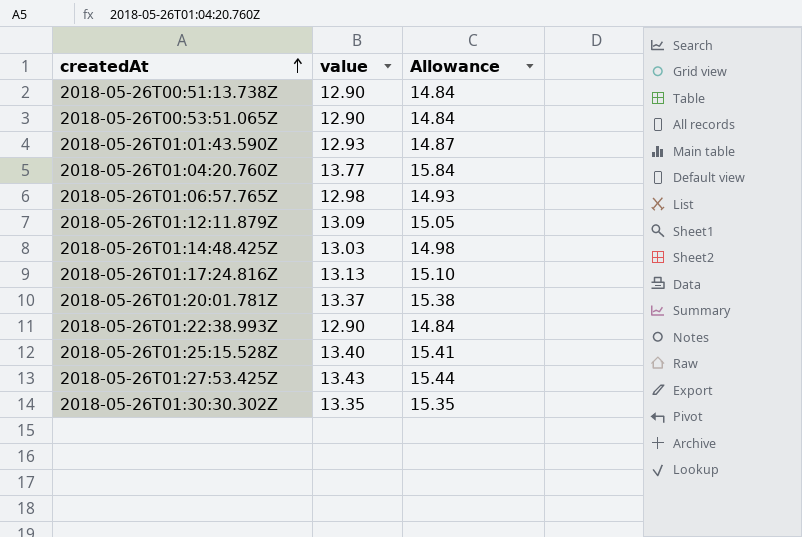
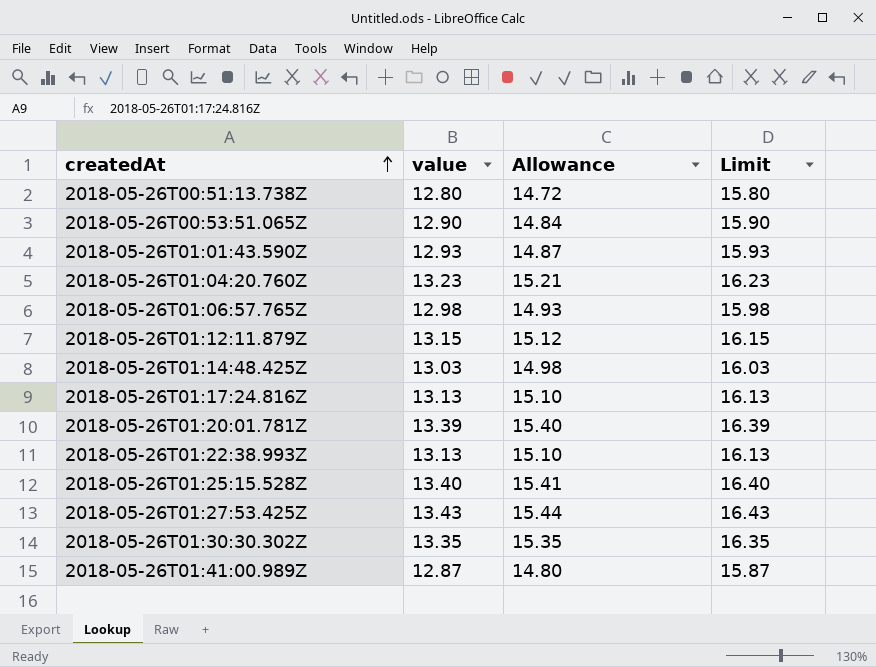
column Limit | formula: none -> [value] + 3
2018-05-26T00:51:13.738Z | value: 12.90 -> 12.80
2018-05-26T00:51:13.738Z | Allowance: 14.84 -> 14.72
2018-05-26T01:04:20.760Z | value: 13.77 -> 13.23
2018-05-26T01:04:20.760Z | Allowance: 15.84 -> 15.21
2018-05-26T01:12:11.879Z | value: 13.09 -> 13.15
2018-05-26T01:12:11.879Z | Allowance: 15.05 -> 15.12
2018-05-26T01:20:01.781Z | value: 13.37 -> 13.39
2018-05-26T01:20:01.781Z | Allowance: 15.38 -> 15.40
2018-05-26T01:22:38.993Z | value: 12.90 -> 13.13
2018-05-26T01:22:38.993Z | Allowance: 14.84 -> 15.10
row 2018-05-26T01:41:00.989Z: none -> 12.87 | 14.80 | 15.87

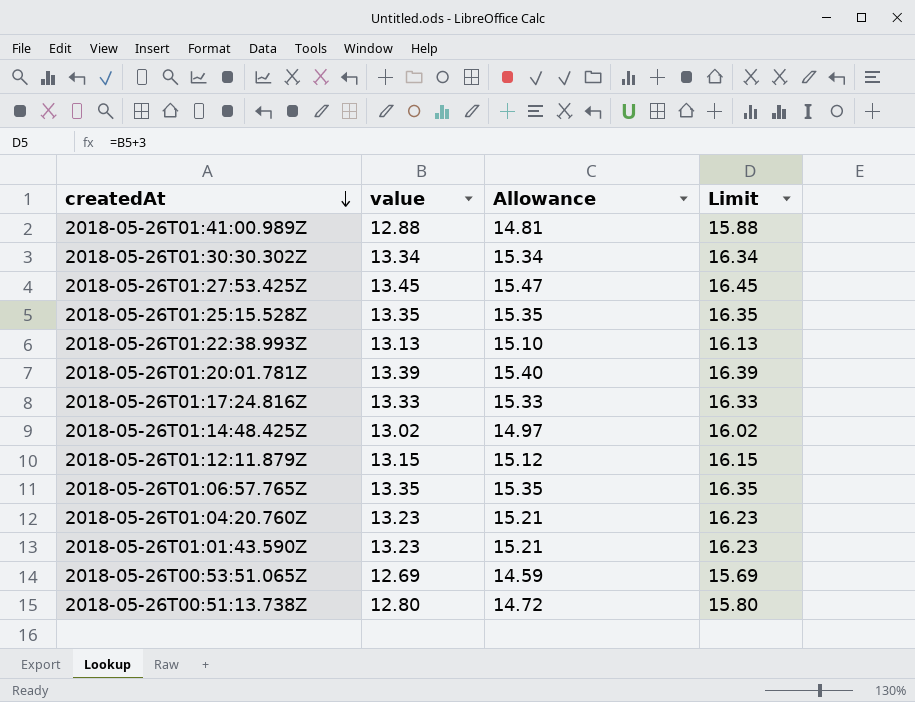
row order: createdAt ascending -> createdAt descending
2018-05-26T01:41:00.989Z | value: 12.87 -> 12.88
2018-05-26T01:41:00.989Z | Allowance: 14.80 -> 14.81
2018-05-26T01:41:00.989Z | Limit: 15.87 -> 15.88
2018-05-26T01:30:30.302Z | value: 13.35 -> 13.34
2018-05-26T01:30:30.302Z | Allowance: 15.35 -> 15.34
2018-05-26T01:30:30.302Z | Limit: 16.35 -> 16.34
2018-05-26T01:27:53.425Z | value: 13.43 -> 13.45
2018-05-26T01:27:53.425Z | Allowance: 15.44 -> 15.47
2018-05-26T01:27:53.425Z | Limit: 16.43 -> 16.45
2018-05-26T01:25:15.528Z | value: 13.40 -> 13.35
2018-05-26T01:25:15.528Z | Allowance: 15.41 -> 15.35
2018-05-26T01:25:15.528Z | Limit: 16.40 -> 16.35
2018-05-26T01:17:24.816Z | value: 13.13 -> 13.33
2018-05-26T01:17:24.816Z | Allowance: 15.10 -> 15.33
2018-05-26T01:17:24.816Z | Limit: 16.13 -> 16.33
2018-05-26T01:14:48.425Z | value: 13.03 -> 13.02
2018-05-26T01:14:48.425Z | Allowance: 14.98 -> 14.97
2018-05-26T01:14:48.425Z | Limit: 16.03 -> 16.02
2018-05-26T01:06:57.765Z | value: 12.98 -> 13.35
2018-05-26T01:06:57.765Z | Allowance: 14.93 -> 15.35
2018-05-26T01:06:57.765Z | Limit: 15.98 -> 16.35
2018-05-26T01:01:43.590Z | value: 12.93 -> 13.23
2018-05-26T01:01:43.590Z | Allowance: 14.87 -> 15.21
2018-05-26T01:01:43.590Z | Limit: 15.93 -> 16.23
2018-05-26T00:53:51.065Z | value: 12.90 -> 12.69
2018-05-26T00:53:51.065Z | Allowance: 14.84 -> 14.59
2018-05-26T00:53:51.065Z | Limit: 15.90 -> 15.69

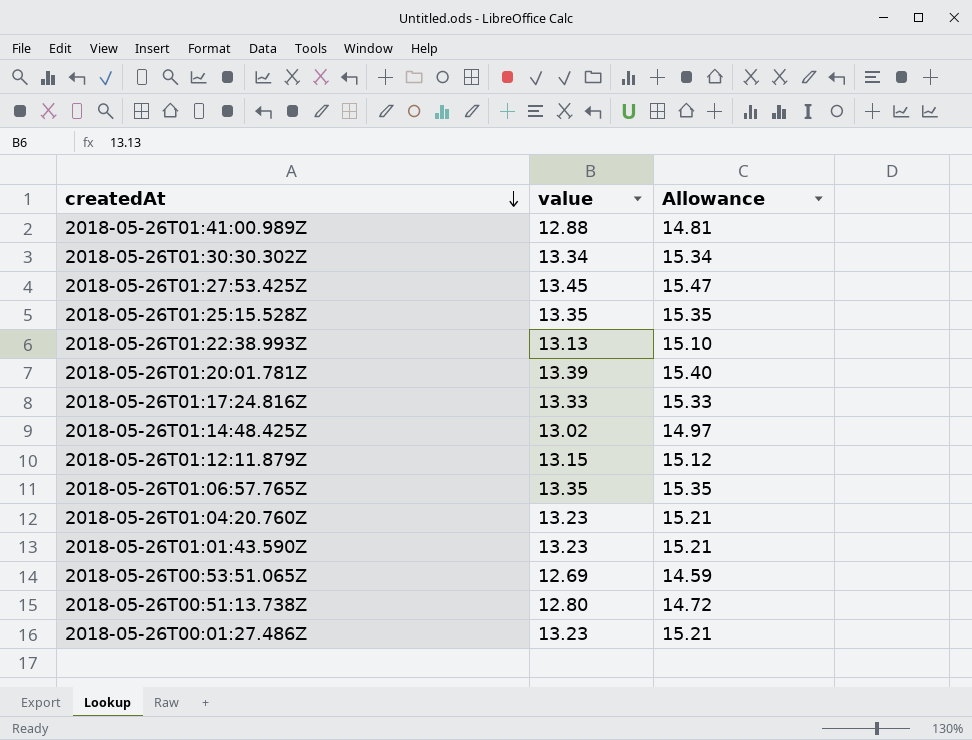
column Limit | formula: [value] + 3 -> none
row 2018-05-26T00:01:27.486Z: none -> 13.23 | 15.21

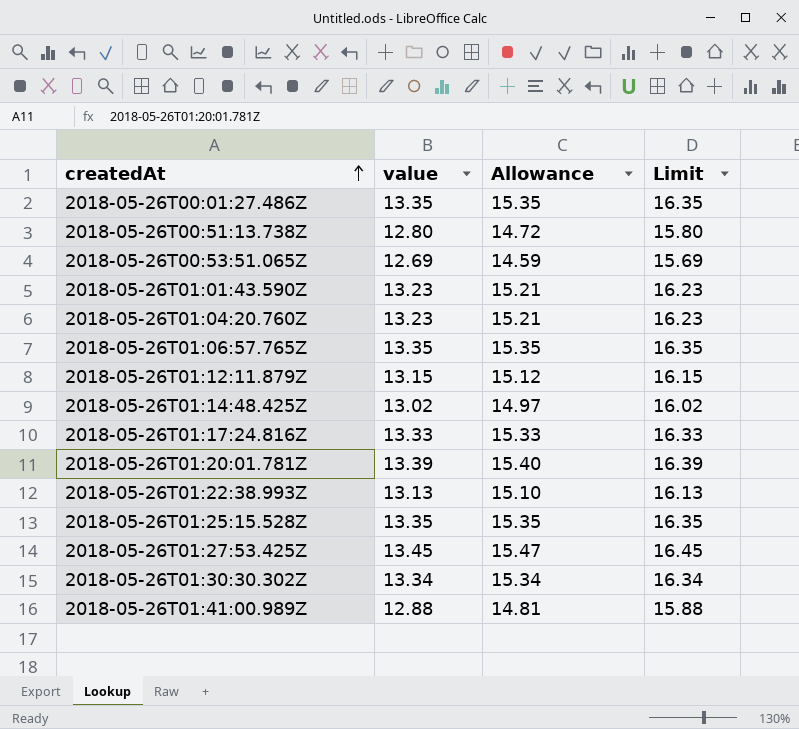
row order: createdAt descending -> createdAt ascending
column Limit | formula: none -> [value] + 3
2018-05-26T00:01:27.486Z | value: 13.23 -> 13.35
2018-05-26T00:01:27.486Z | Allowance: 15.21 -> 15.35

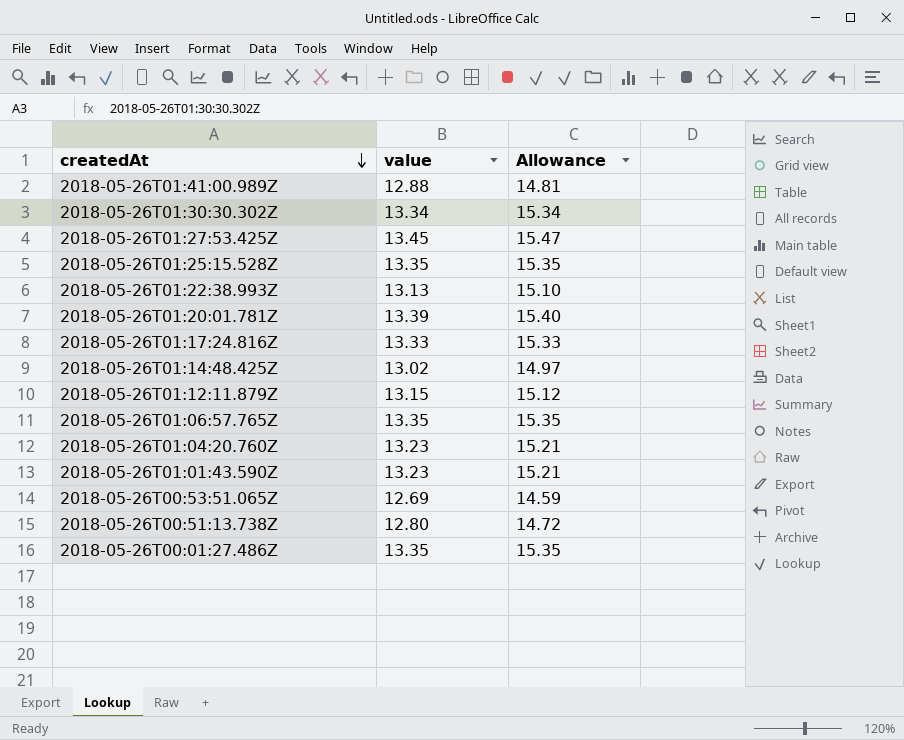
row order: createdAt ascending -> createdAt descending
column Limit | formula: [value] + 3 -> none

